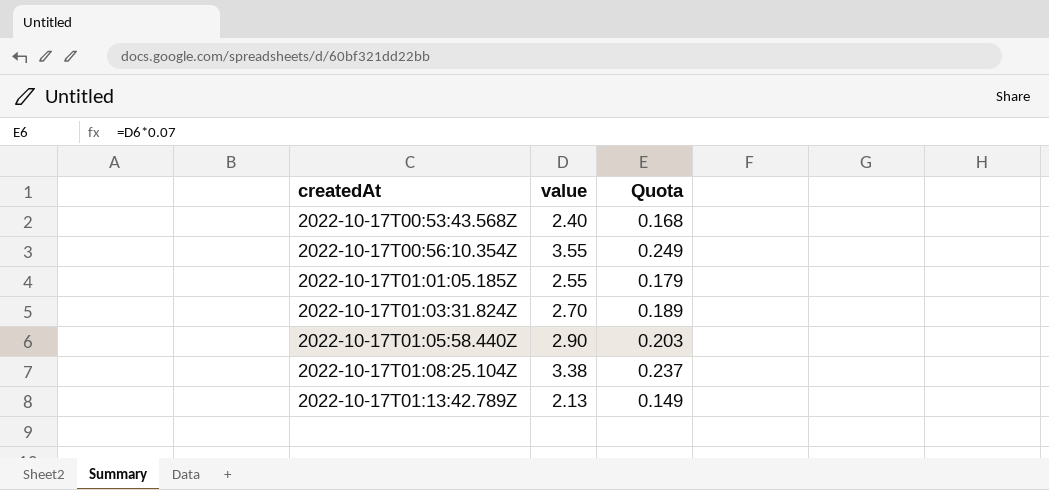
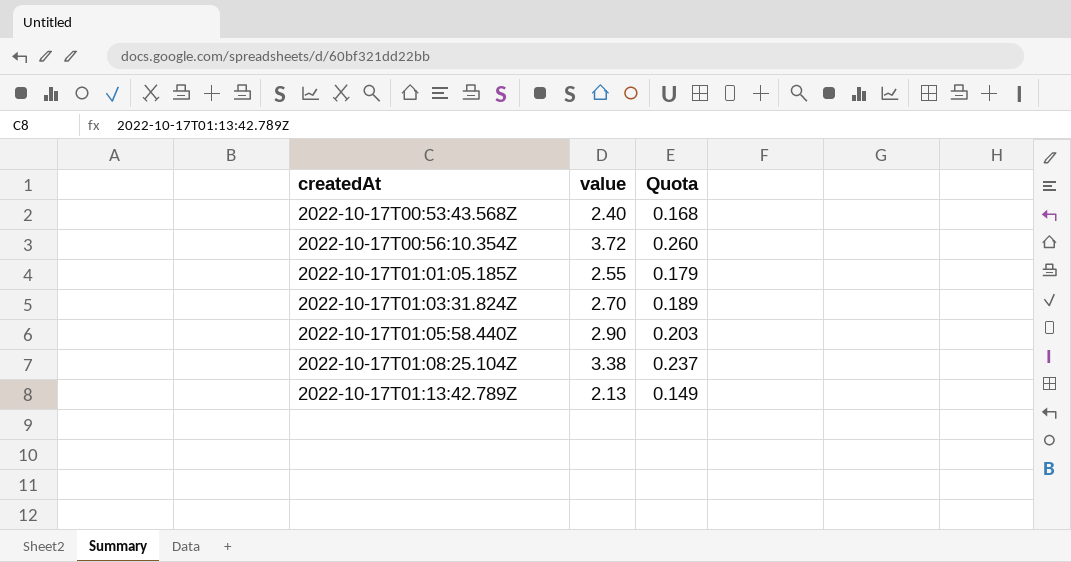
2022-10-17T00:56:10.354Z | value: 3.55 -> 3.72
2022-10-17T00:56:10.354Z | Quota: 0.249 -> 0.260

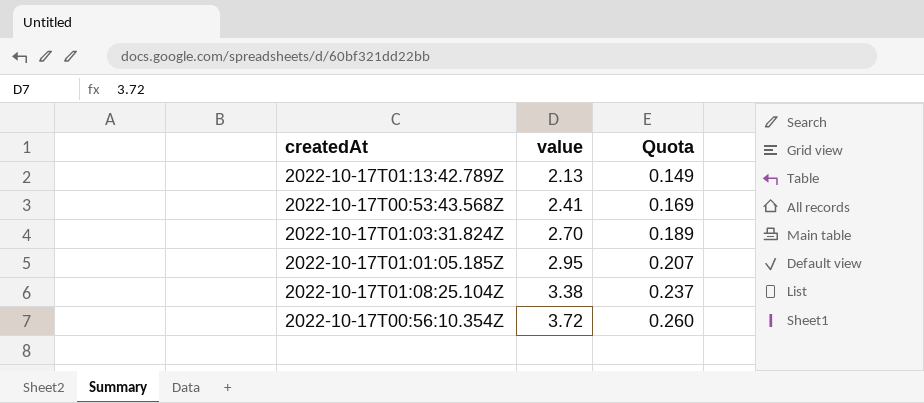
row order: createdAt ascending -> value ascending
row 2022-10-17T01:05:58.440Z: 2.90 | 0.203 -> none
2022-10-17T00:53:43.568Z | value: 2.40 -> 2.41
2022-10-17T00:53:43.568Z | Quota: 0.168 -> 0.169
2022-10-17T01:01:05.185Z | value: 2.55 -> 2.95
2022-10-17T01:01:05.185Z | Quota: 0.179 -> 0.207

